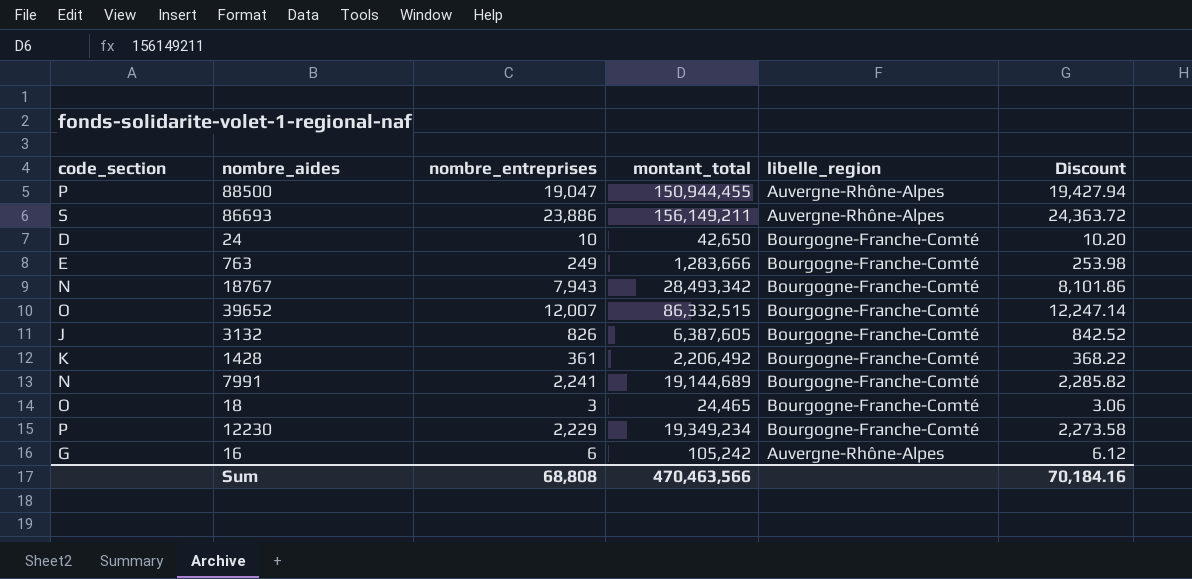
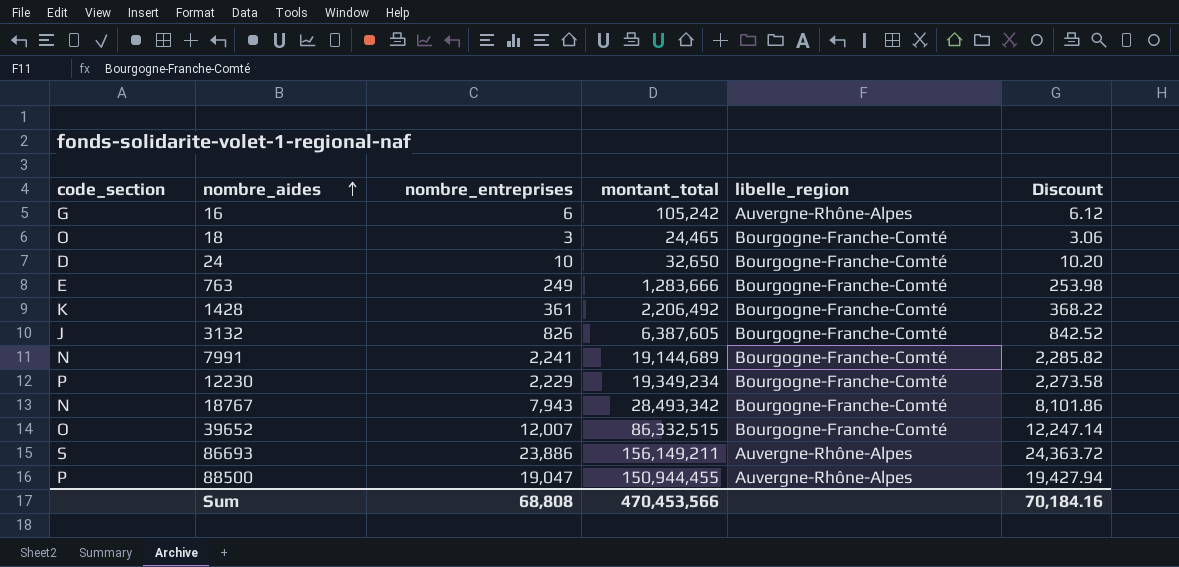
row order: none -> nombre_aides ascending
24 | montant_total: 42,650 -> 32,650
Sum | montant_total: 470,463,566 -> 470,453,566

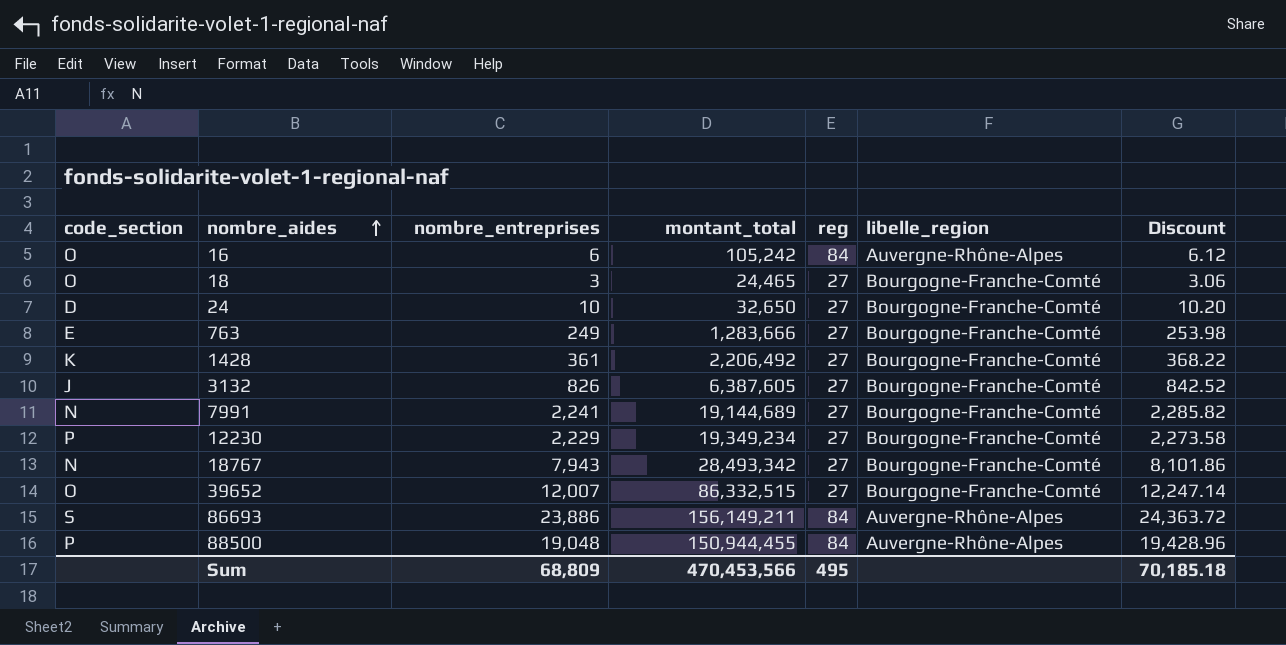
column reg | position: none -> 5
16 | code_section: G -> O
88500 | nombre_entreprises: 19,047 -> 19,048
88500 | Discount: 19,427.94 -> 19,428.96
Sum | nombre_entreprises: 68,808 -> 68,809
Sum | Discount: 70,184.16 -> 70,185.18

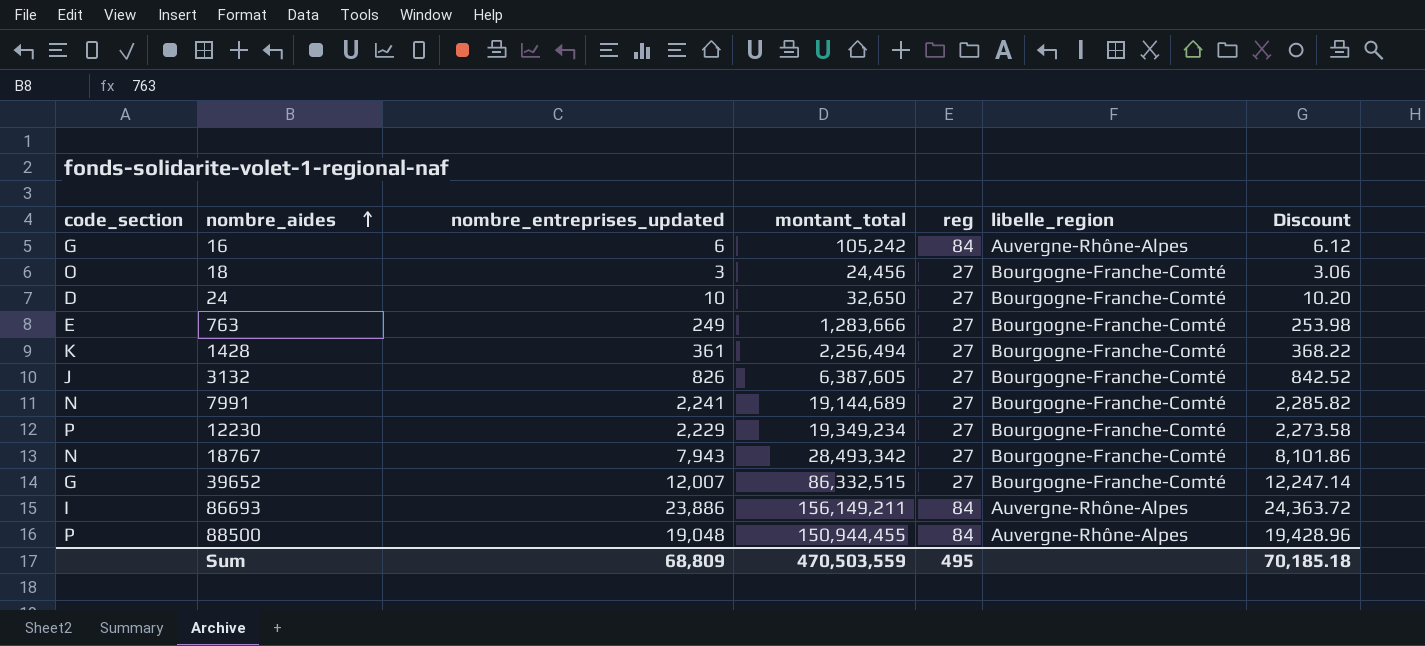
column name: nombre_entreprises -> nombre_entreprises_updated
16 | code_section: O -> G
18 | montant_total: 24,465 -> 24,456
1428 | montant_total: 2,206,492 -> 2,256,494
39652 | code_section: O -> G
86693 | code_section: S -> I
Sum | montant_total: 470,453,566 -> 470,503,559

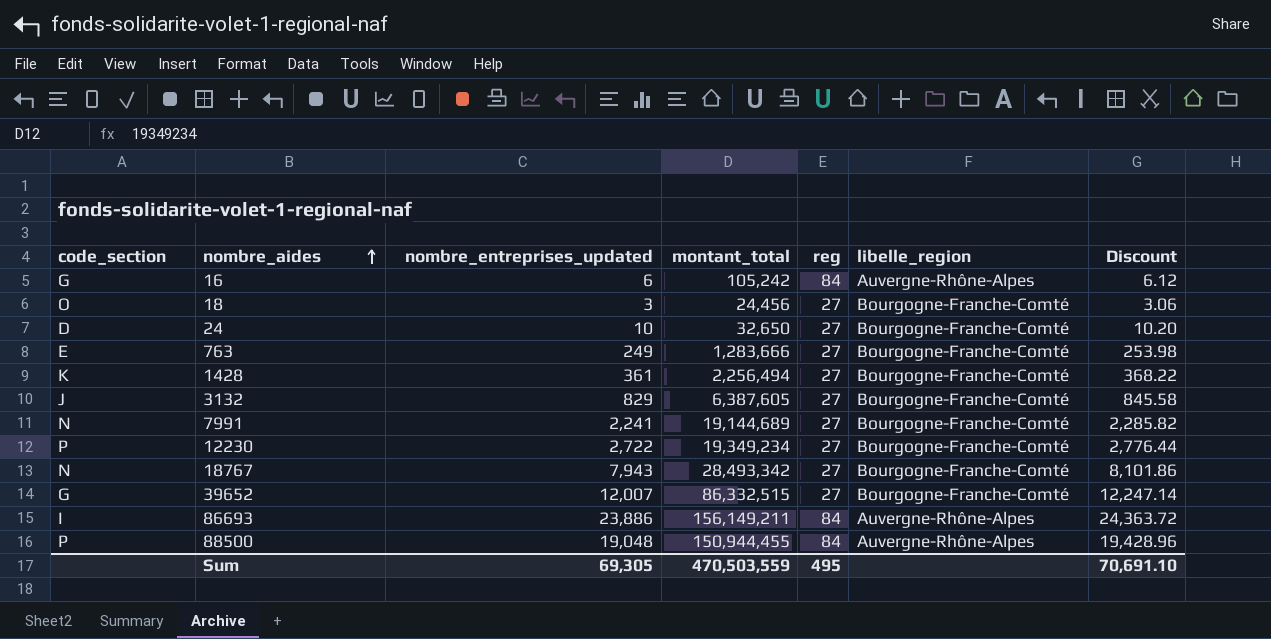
3132 | nombre_entreprises_updated: 826 -> 829
3132 | Discount: 842.52 -> 845.58
12230 | nombre_entreprises_updated: 2,229 -> 2,722
12230 | Discount: 2,273.58 -> 2,776.44
Sum | nombre_entreprises_updated: 68,809 -> 69,305
Sum | Discount: 70,185.18 -> 70,691.10

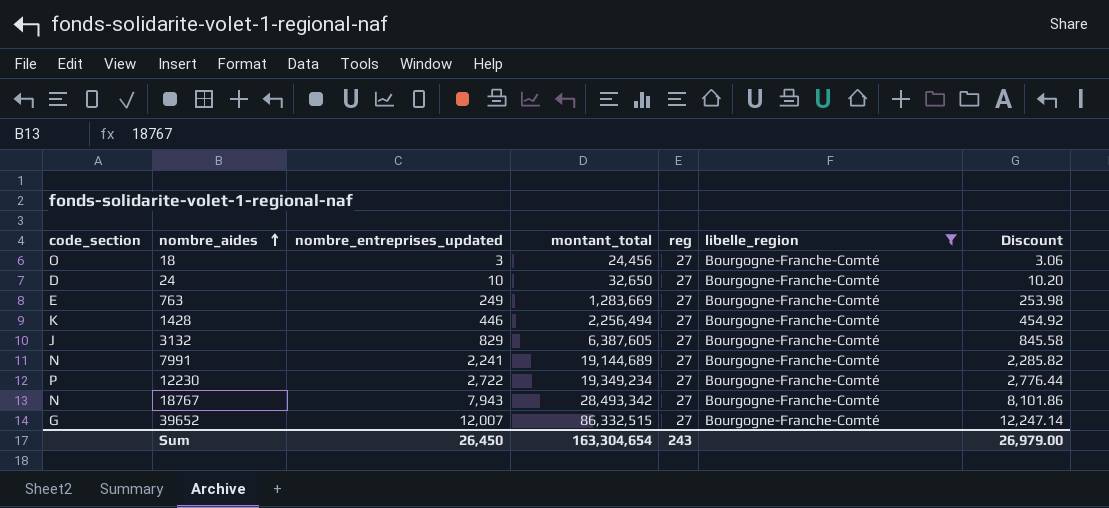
filter: none -> libelle_region = Bourgogne-Franche-Comté
763 | montant_total: 1,283,666 -> 1,283,669
1428 | nombre_entreprises_updated: 361 -> 446
1428 | Discount: 368.22 -> 454.92
Sum | nombre_entreprises_updated: 69,305 -> 26,450
Sum | montant_total: 470,503,559 -> 163,304,654
Sum | reg: 495 -> 243
Sum | Discount: 70,691.10 -> 26,979.00

